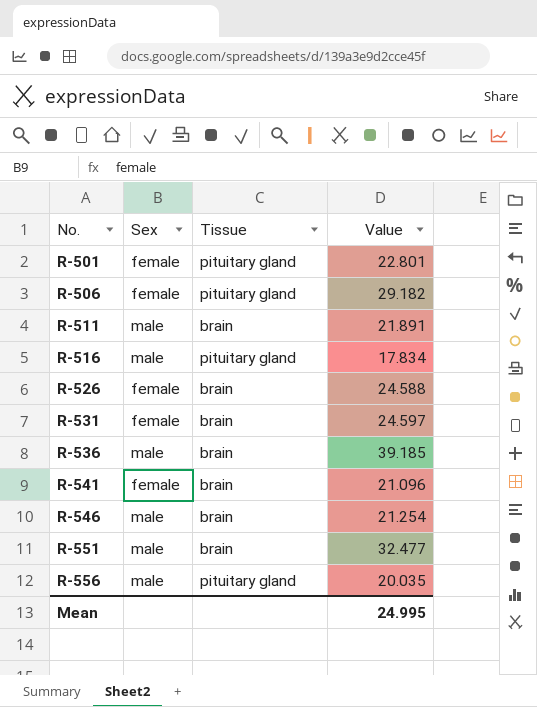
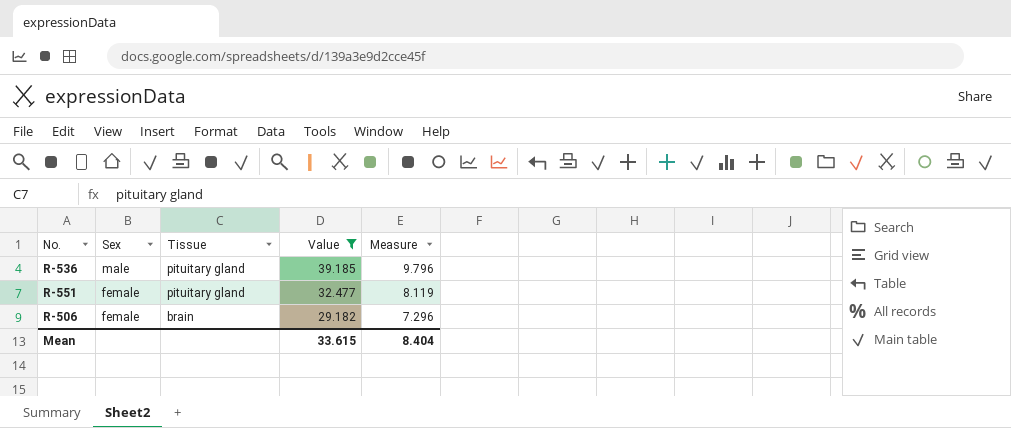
filter: none -> Value >= 29.182
row order: No. ascending -> Sex descending
column Measure | formula: none -> [Value] * 0.25
R-536 | Tissue: brain -> pituitary gland
R-551 | Sex: male -> female
R-551 | Tissue: brain -> pituitary gland
R-506 | Tissue: pituitary gland -> brain
Mean | Value: 24.995 -> 33.615

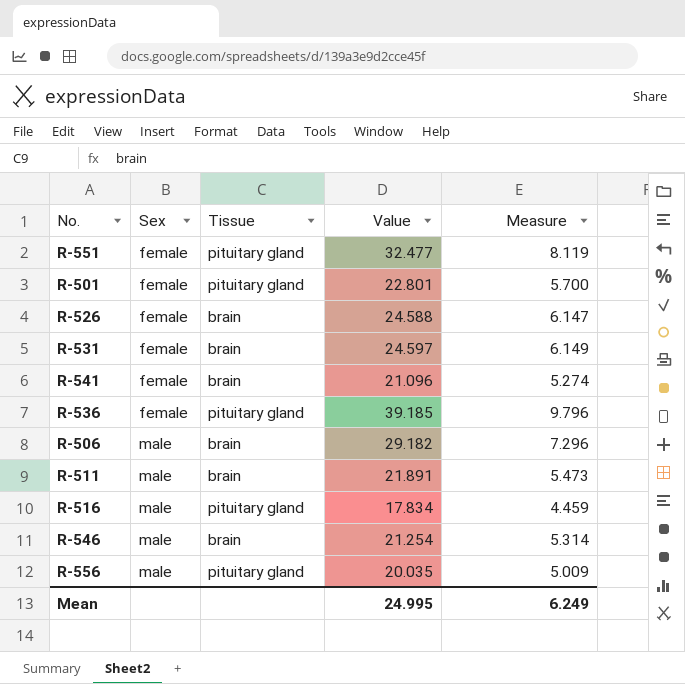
filter: Value >= 29.182 -> none
row order: Sex descending -> Sex ascending
R-536 | Sex: male -> female
R-506 | Sex: female -> male
Mean | Value: 33.615 -> 24.995
Mean | Measure: 8.404 -> 6.249

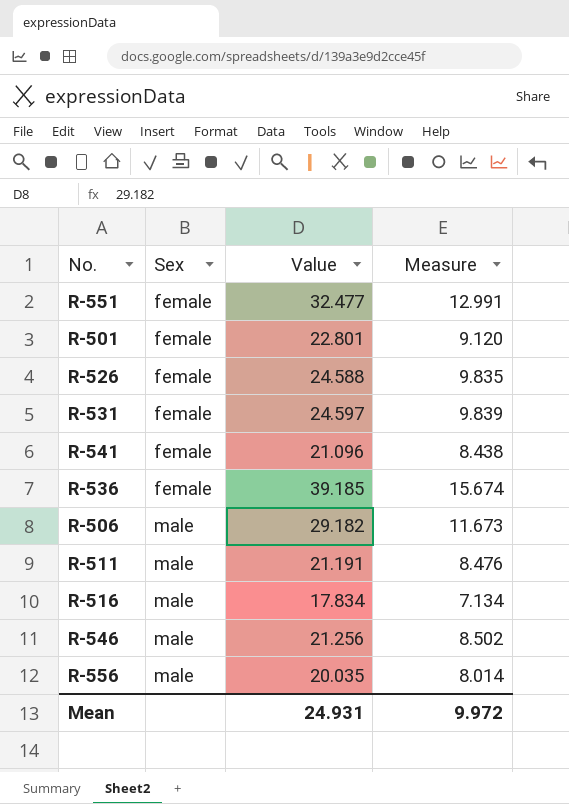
column Tissue | position: 3 -> none
column Measure | formula: [Value] * 0.25 -> [Value] * 0.4
R-511 | Value: 21.891 -> 21.191
R-546 | Value: 21.254 -> 21.256
Mean | Value: 24.995 -> 24.931
Mean | Measure: 6.249 -> 9.972

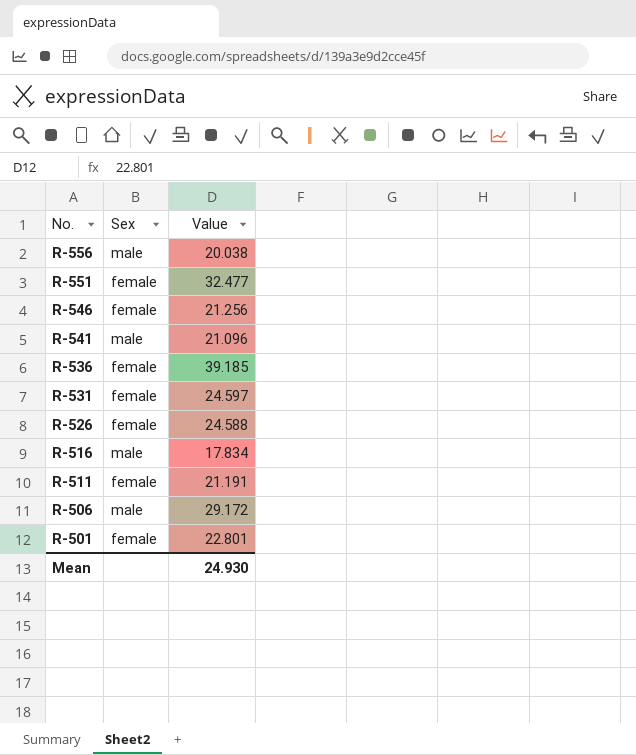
row order: Sex ascending -> No. descending
column Measure | formula: [Value] * 0.4 -> none
R-556 | Value: 20.035 -> 20.038
R-546 | Sex: male -> female
R-541 | Sex: female -> male
R-511 | Sex: male -> female
R-506 | Value: 29.182 -> 29.172
Mean | Value: 24.931 -> 24.930

